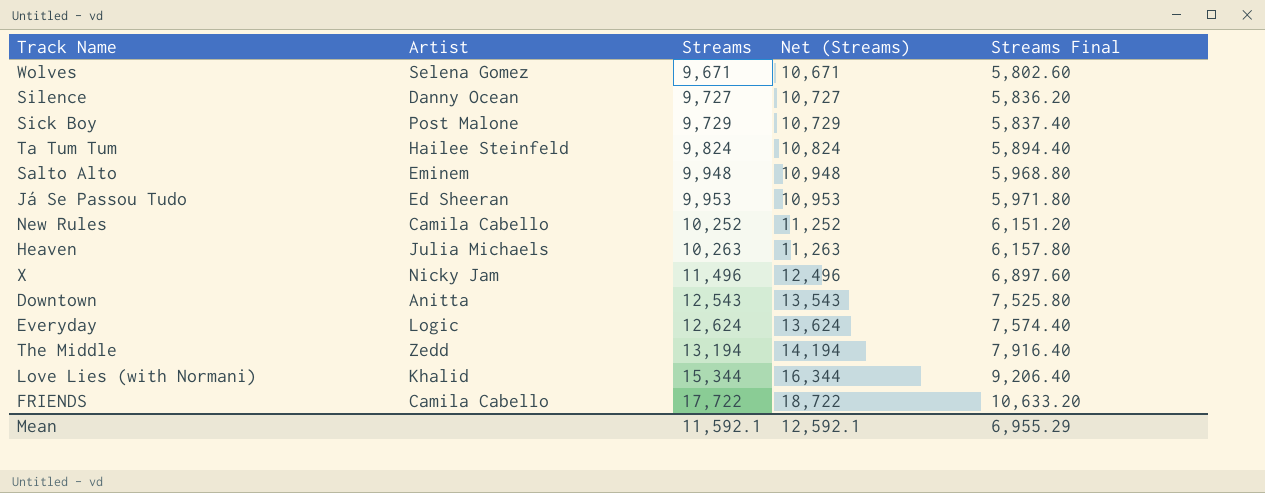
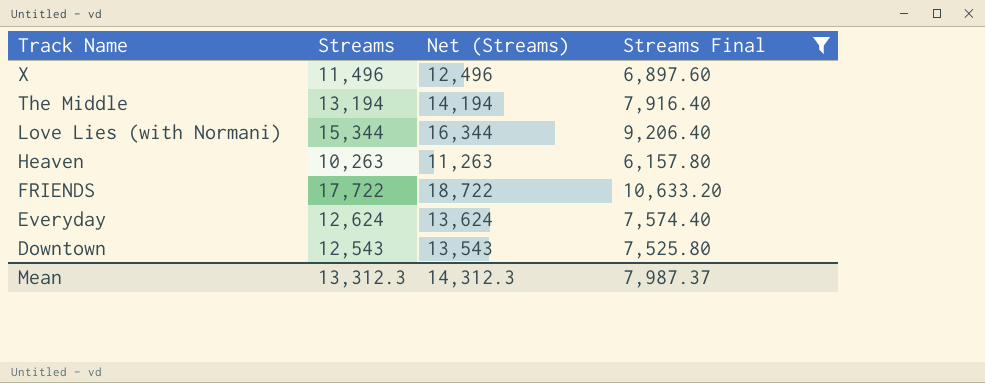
filter: none -> Streams Final >= 6,157.80
row order: Streams ascending -> Track Name descending
column Artist | position: 2 -> none
Mean | Streams: 11,592.1 -> 13,312.3
Mean | Net (Streams): 12,592.1 -> 14,312.3
Mean | Streams Final: 6,955.29 -> 7,987.37

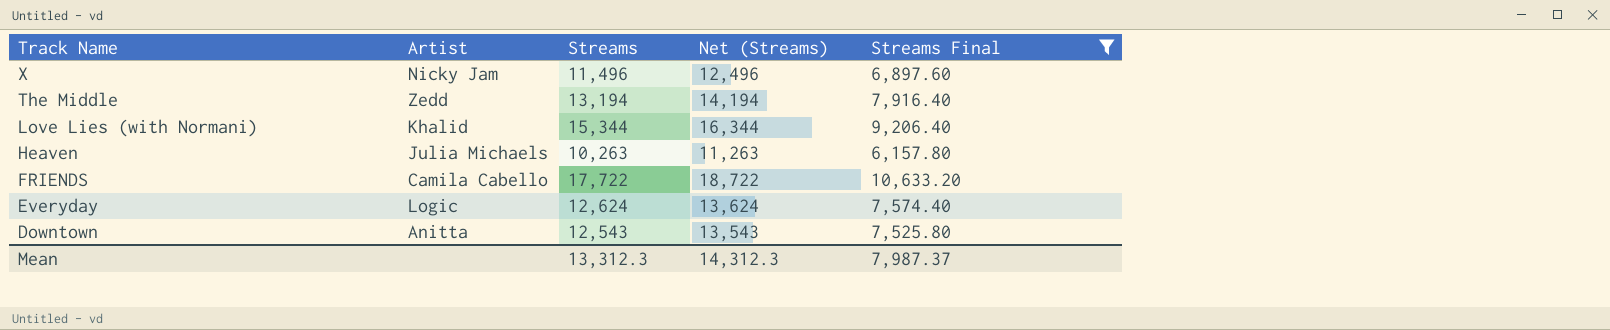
column Artist | position: none -> 2

